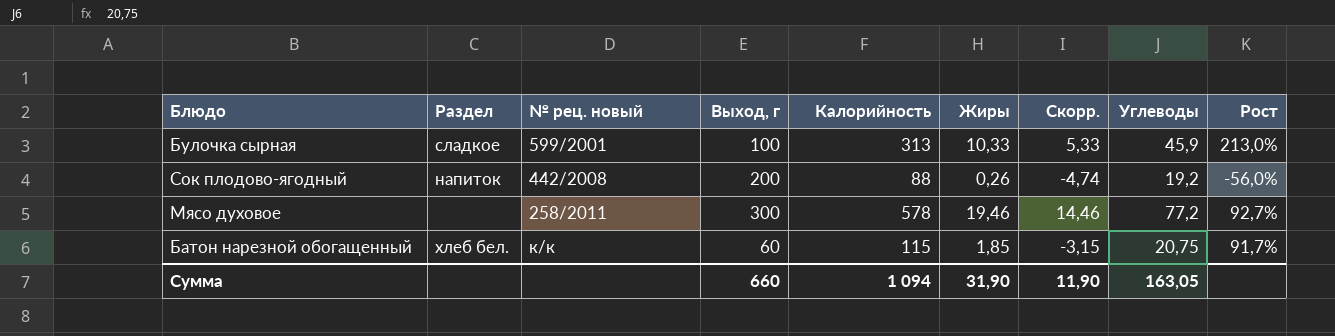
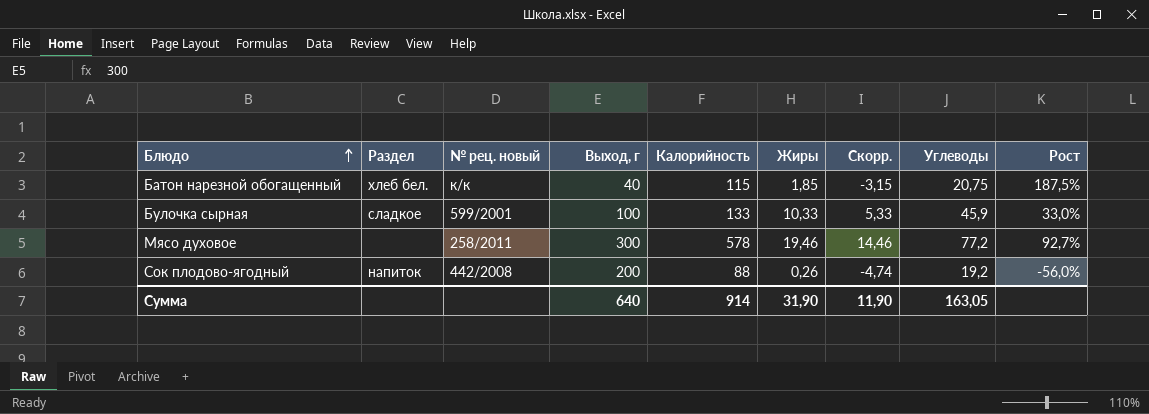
row order: none -> Блюдо ascending
Батон нарезной обогащенный | Выход, г: 60 -> 40
Батон нарезной обогащенный | Рост: 91,7% -> 187,5%
Булочка сырная | Калорийность: 313 -> 133
Булочка сырная | Рост: 213,0% -> 33,0%
Сумма | Выход, г: 660 -> 640
Сумма | Калорийность: 1 094 -> 914

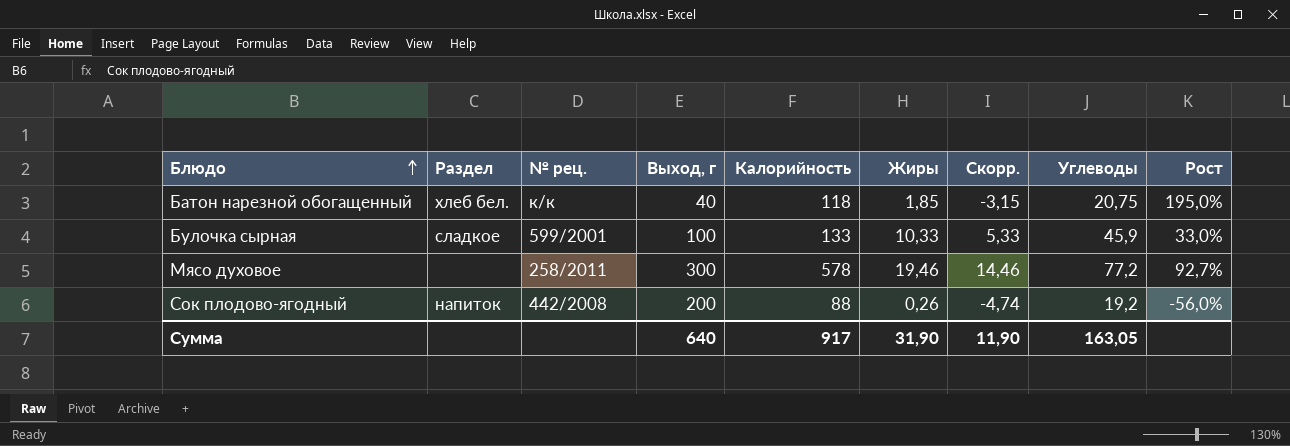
column name: № рец. новый -> № рец.
Батон нарезной обогащенный | Калорийность: 115 -> 118
Батон нарезной обогащенный | Рост: 187,5% -> 195,0%
Сумма | Калорийность: 914 -> 917

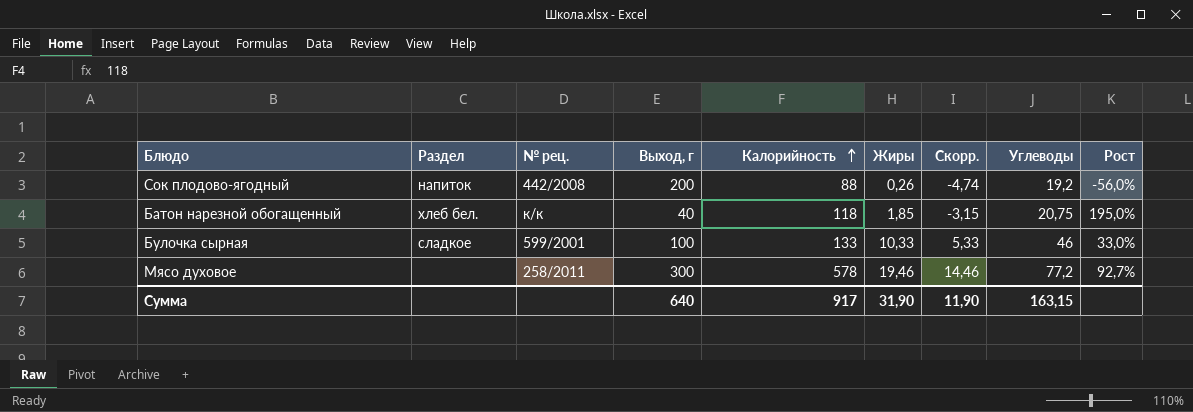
row order: Блюдо ascending -> Калорийность ascending
Булочка сырная | Углеводы: 45,9 -> 46
Сумма | Углеводы: 163,05 -> 163,15

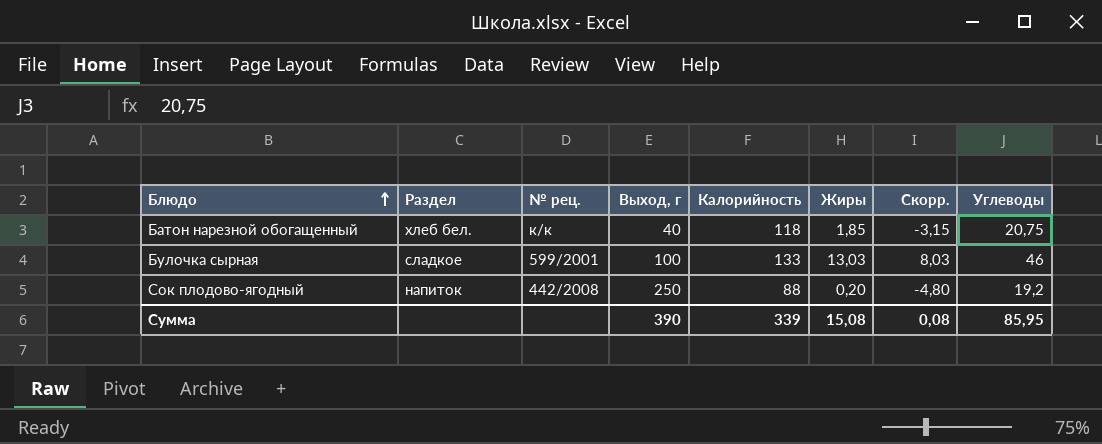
row order: Калорийность ascending -> Блюдо ascending
column Рост | formula: ([Калорийность] - [Выход, г]) / [Выход, г] -> none
row Мясо духовое: none | 258/2011 | 300 | 578 | 19,46 | 14,46 | 77,2 | 92,7% -> none
Булочка сырная | Жиры: 10,33 -> 13,03
Булочка сырная | Скорр.: 5,33 -> 8,03
Сок плодово-ягодный | Выход, г: 200 -> 250
Сок плодово-ягодный | Жиры: 0,26 -> 0,20
Сок плодово-ягодный | Скорр.: -4,74 -> -4,80
Сумма | Выход, г: 640 -> 390
Сумма | Калорийность: 917 -> 339
Сумма | Жиры: 31,90 -> 15,08
Сумма | Скорр.: 11,90 -> 0,08
Сумма | Углеводы: 163,15 -> 85,95

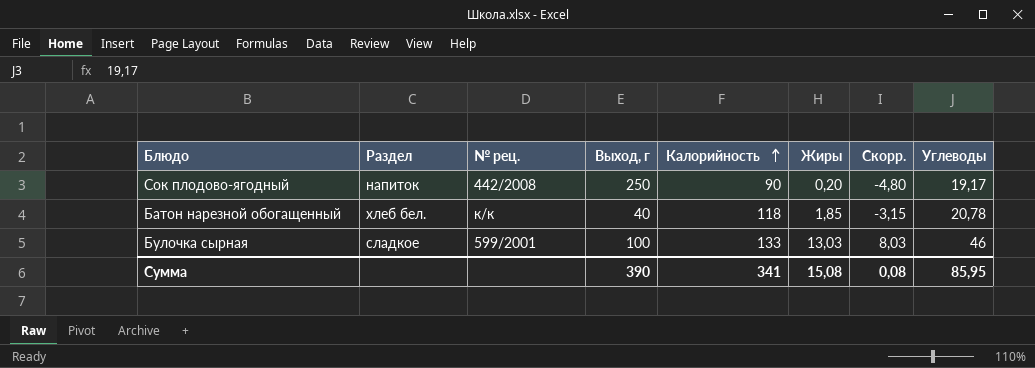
row order: Блюдо ascending -> Калорийность ascending
Сок плодово-ягодный | Калорийность: 88 -> 90
Сок плодово-ягодный | Углеводы: 19,2 -> 19,17
Батон нарезной обогащенный | Углеводы: 20,75 -> 20,78
Сумма | Калорийность: 339 -> 341

